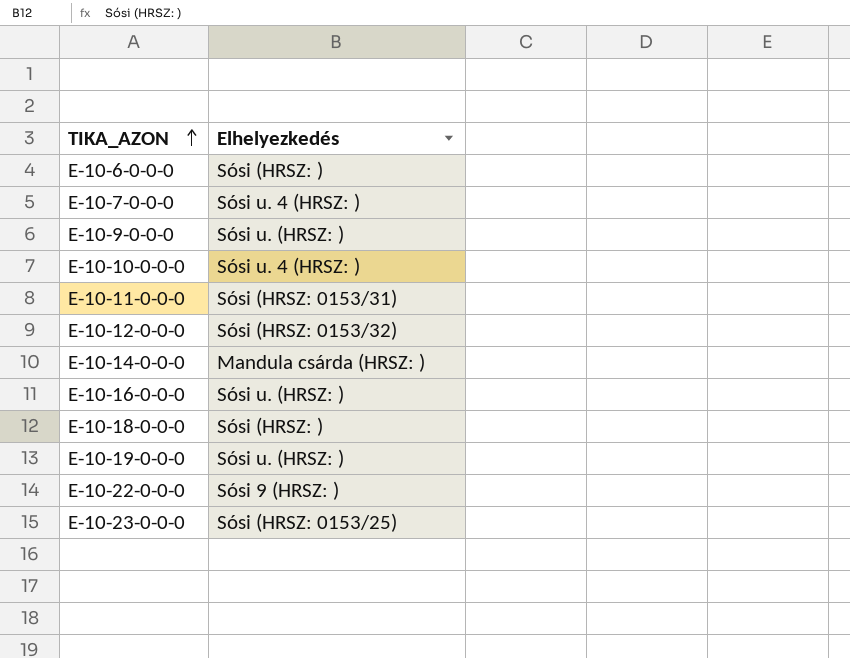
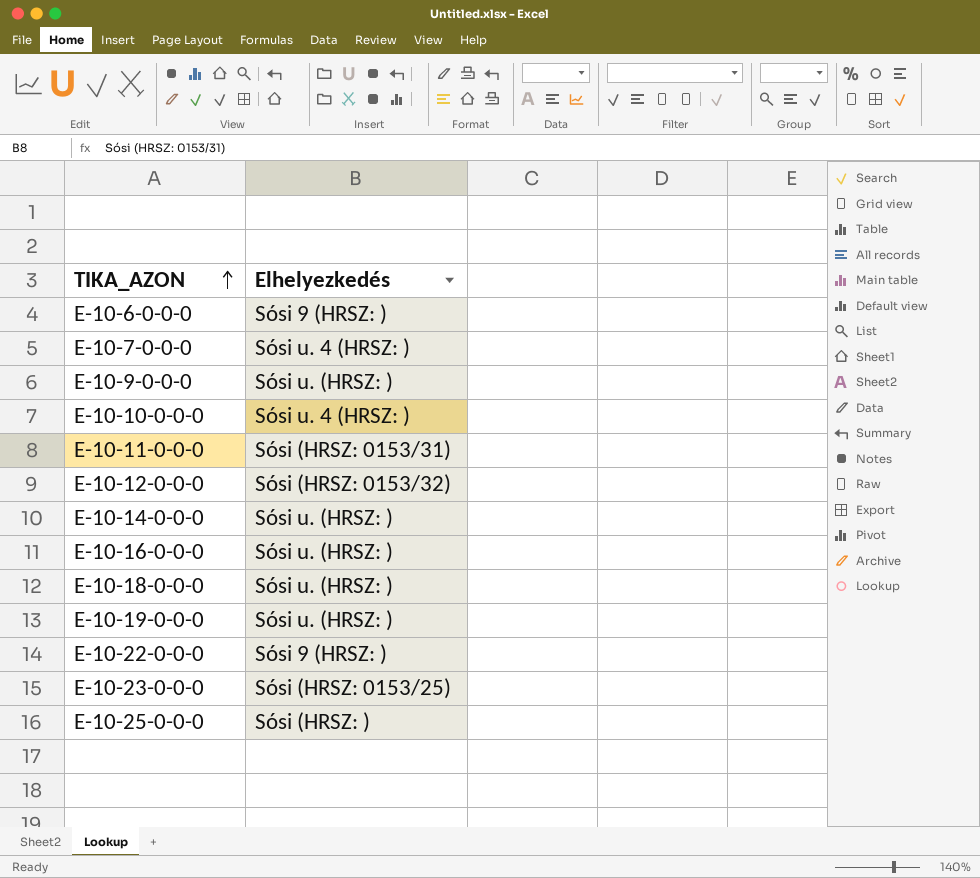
E-10-6-0-0-0 | Elhelyezkedés: Sósi (HRSZ: ) -> Sósi 9 (HRSZ: )
E-10-14-0-0-0 | Elhelyezkedés: Mandula csárda (HRSZ: ) -> Sósi u. (HRSZ: )
E-10-18-0-0-0 | Elhelyezkedés: Sósi (HRSZ: ) -> Sósi u. (HRSZ: )
row E-10-25-0-0-0: none -> Sósi (HRSZ: )

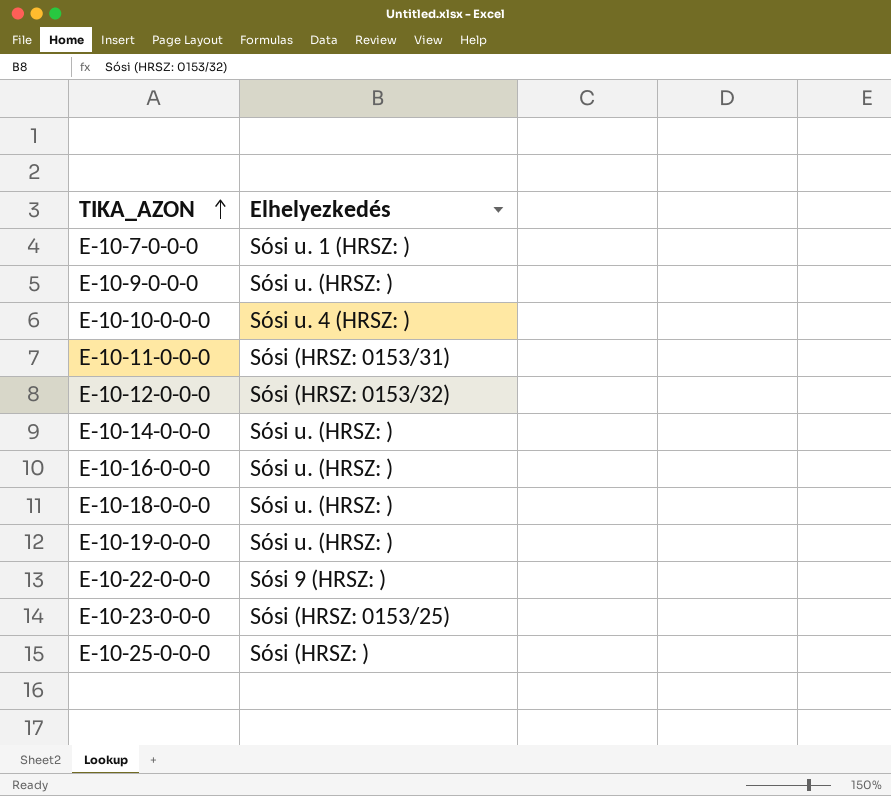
row E-10-6-0-0-0: Sósi 9 (HRSZ: ) -> none
E-10-7-0-0-0 | Elhelyezkedés: Sósi u. 4 (HRSZ: ) -> Sósi u. 1 (HRSZ: )

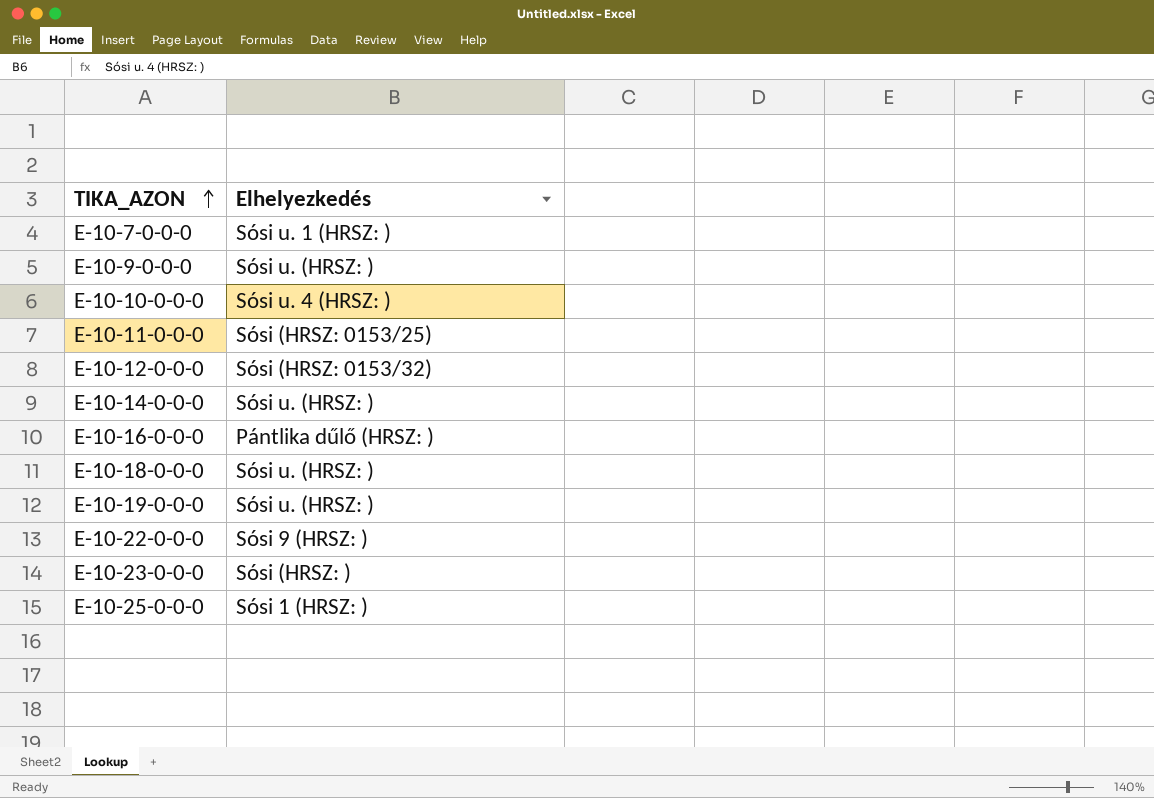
E-10-11-0-0-0 | Elhelyezkedés: Sósi (HRSZ: 0153/31) -> Sósi (HRSZ: 0153/25)
E-10-16-0-0-0 | Elhelyezkedés: Sósi u. (HRSZ: ) -> Pántlika dűlő (HRSZ: )
E-10-23-0-0-0 | Elhelyezkedés: Sósi (HRSZ: 0153/25) -> Sósi (HRSZ: )
E-10-25-0-0-0 | Elhelyezkedés: Sósi (HRSZ: ) -> Sósi 1 (HRSZ: )

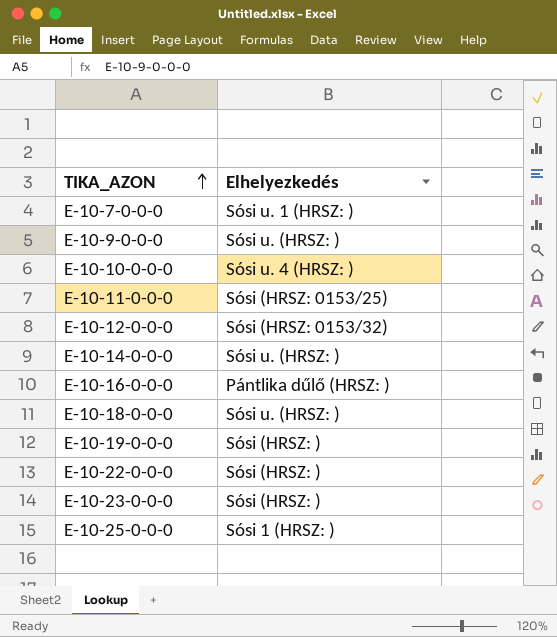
E-10-19-0-0-0 | Elhelyezkedés: Sósi u. (HRSZ: ) -> Sósi (HRSZ: )
E-10-22-0-0-0 | Elhelyezkedés: Sósi 9 (HRSZ: ) -> Sósi (HRSZ: )

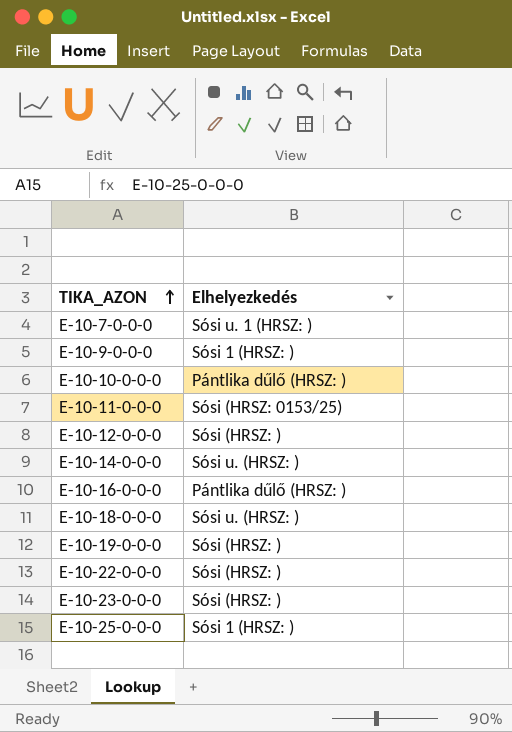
E-10-9-0-0-0 | Elhelyezkedés: Sósi u. (HRSZ: ) -> Sósi 1 (HRSZ: )
E-10-10-0-0-0 | Elhelyezkedés: Sósi u. 4 (HRSZ: ) -> Pántlika dűlő (HRSZ: )
E-10-12-0-0-0 | Elhelyezkedés: Sósi (HRSZ: 0153/32) -> Sósi (HRSZ: )

